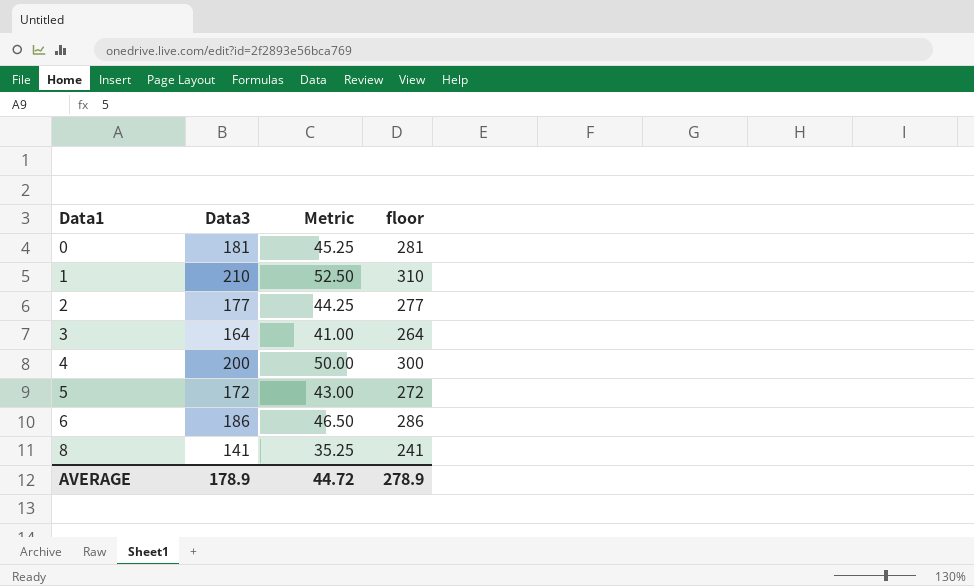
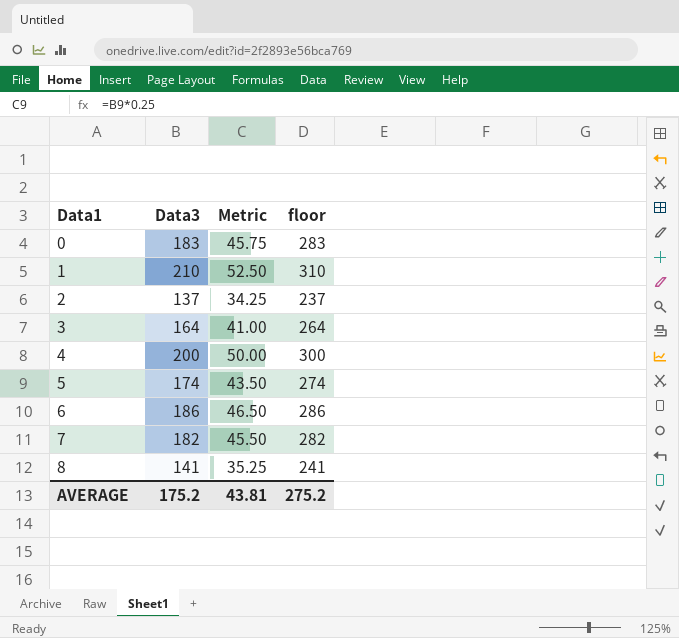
0 | Data3: 181 -> 183
0 | Metric: 45.25 -> 45.75
0 | floor: 281 -> 283
2 | Data3: 177 -> 137
2 | Metric: 44.25 -> 34.25
2 | floor: 277 -> 237
5 | Data3: 172 -> 174
5 | Metric: 43.00 -> 43.50
5 | floor: 272 -> 274
row 7: none -> 182 | 45.50 | 282
AVERAGE | Data3: 178.9 -> 175.2
AVERAGE | Metric: 44.72 -> 43.81
AVERAGE | floor: 278.9 -> 275.2

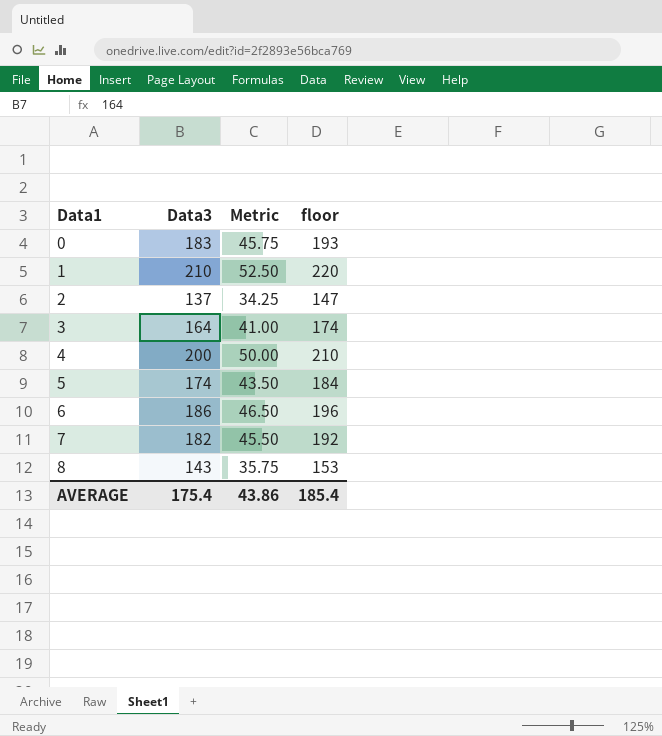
column floor | formula: [Data3] + 100 -> [Data3] + 10
8 | Data3: 141 -> 143
8 | Metric: 35.25 -> 35.75
AVERAGE | Data3: 175.2 -> 175.4
AVERAGE | Metric: 43.81 -> 43.86
AVERAGE | floor: 275.2 -> 185.4

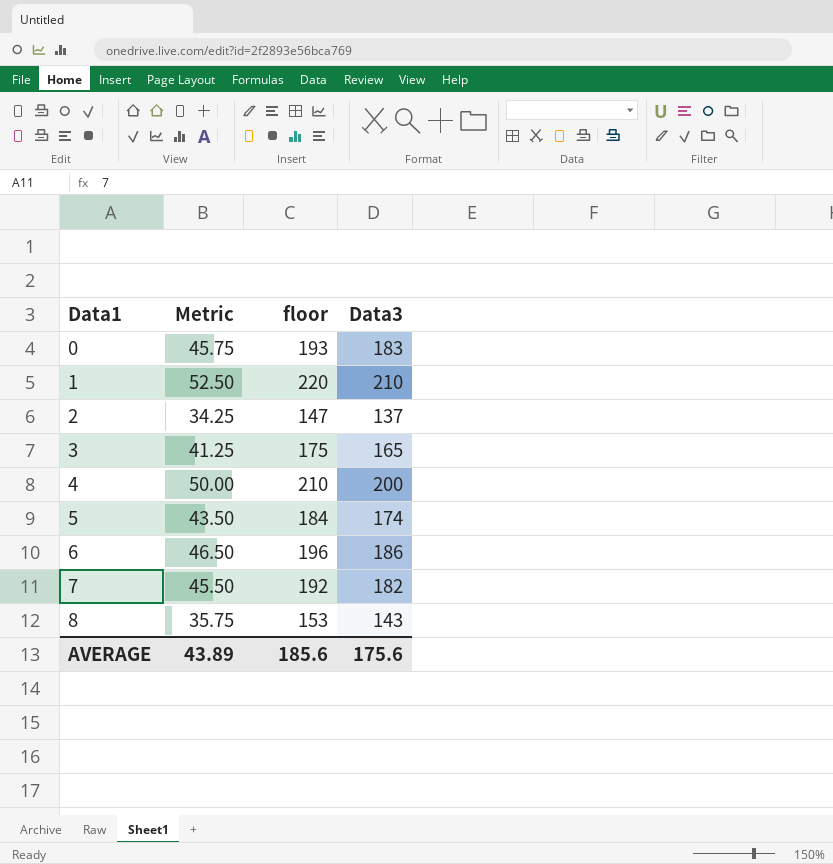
column Data3 | position: 2 -> 4
3 | Metric: 41.00 -> 41.25
3 | floor: 174 -> 175
3 | Data3: 164 -> 165
AVERAGE | Metric: 43.86 -> 43.89
AVERAGE | floor: 185.4 -> 185.6
AVERAGE | Data3: 175.4 -> 175.6

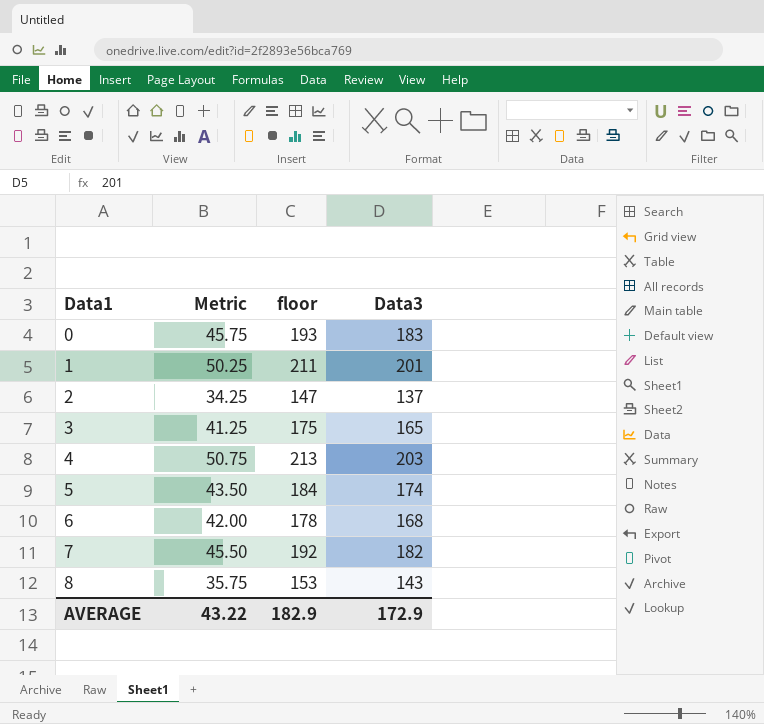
1 | Metric: 52.50 -> 50.25
1 | floor: 220 -> 211
1 | Data3: 210 -> 201
4 | Metric: 50.00 -> 50.75
4 | floor: 210 -> 213
4 | Data3: 200 -> 203
6 | Metric: 46.50 -> 42.00
6 | floor: 196 -> 178
6 | Data3: 186 -> 168
AVERAGE | Metric: 43.89 -> 43.22
AVERAGE | floor: 185.6 -> 182.9
AVERAGE | Data3: 175.6 -> 172.9

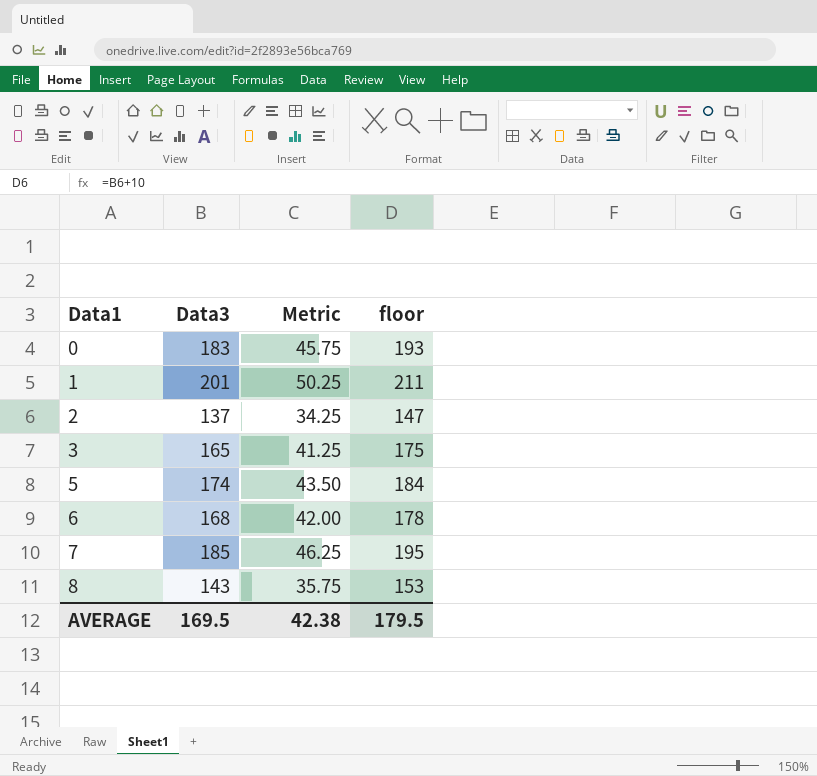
column Data3 | position: 4 -> 2
row 4: 50.75 | 213 | 203 -> none
7 | Data3: 182 -> 185
7 | Metric: 45.50 -> 46.25
7 | floor: 192 -> 195
AVERAGE | Data3: 172.9 -> 169.5
AVERAGE | Metric: 43.22 -> 42.38
AVERAGE | floor: 182.9 -> 179.5

